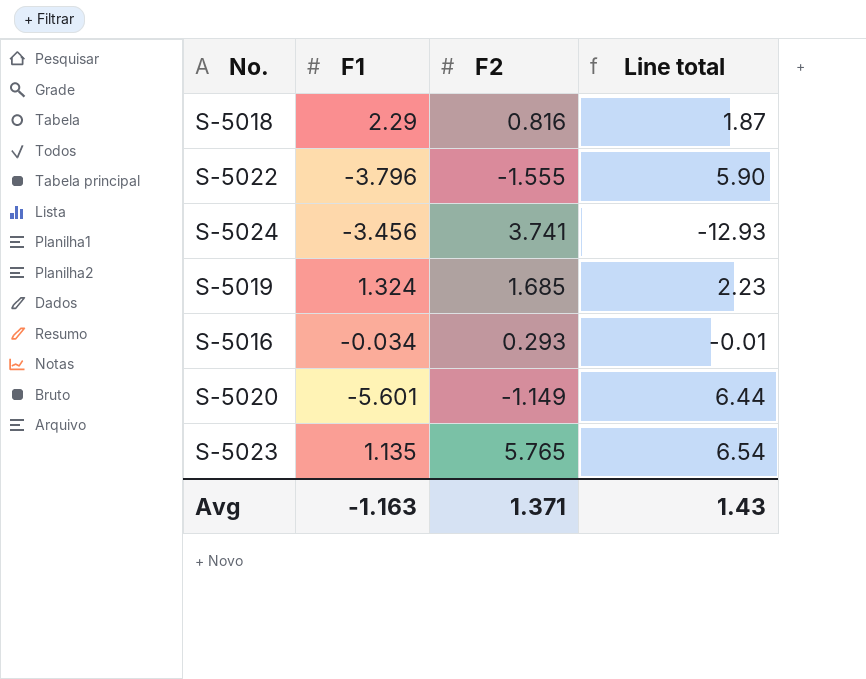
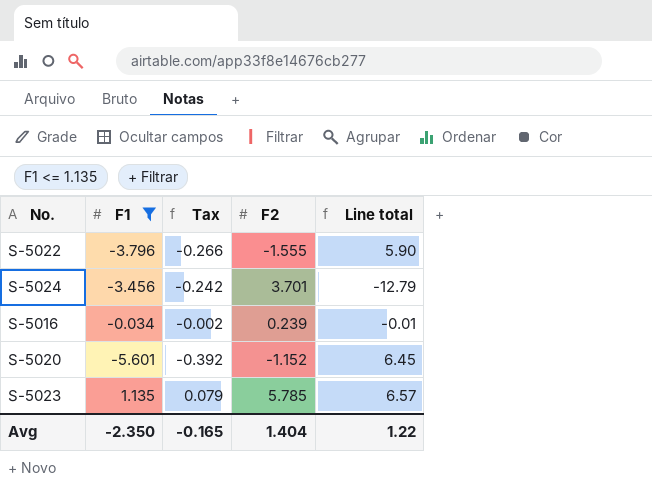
filter: none -> F1 <= 1.135
column Tax | formula: none -> [F1] * 0.07
S-5024 | F2: 3.741 -> 3.701
S-5024 | Line total: -12.93 -> -12.79
S-5016 | F2: 0.293 -> 0.239
S-5020 | F2: -1.149 -> -1.152
S-5020 | Line total: 6.44 -> 6.45
S-5023 | F2: 5.765 -> 5.785
S-5023 | Line total: 6.54 -> 6.57
Avg | F1: -1.163 -> -2.350
Avg | F2: 1.371 -> 1.404
Avg | Line total: 1.43 -> 1.22

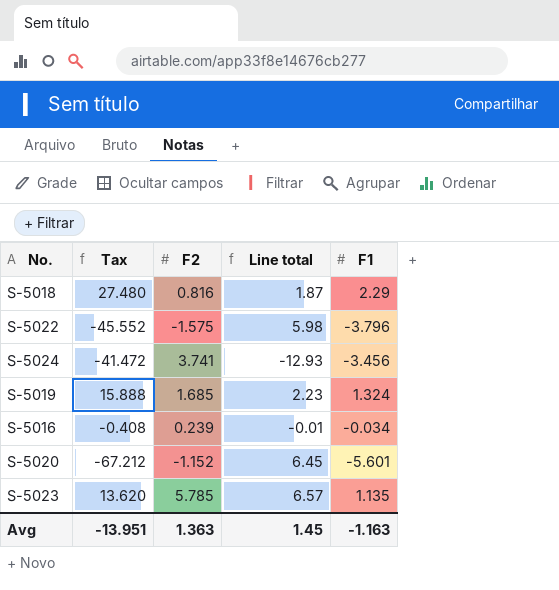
filter: F1 <= 1.135 -> none
column Tax | formula: [F1] * 0.07 -> [F1] * 12
column F1 | position: 2 -> 5
S-5022 | F2: -1.555 -> -1.575
S-5022 | Line total: 5.90 -> 5.98
S-5024 | F2: 3.701 -> 3.741
S-5024 | Line total: -12.79 -> -12.93
Avg | Tax: -0.165 -> -13.951
Avg | F2: 1.404 -> 1.363
Avg | Line total: 1.22 -> 1.45
Avg | F1: -2.350 -> -1.163

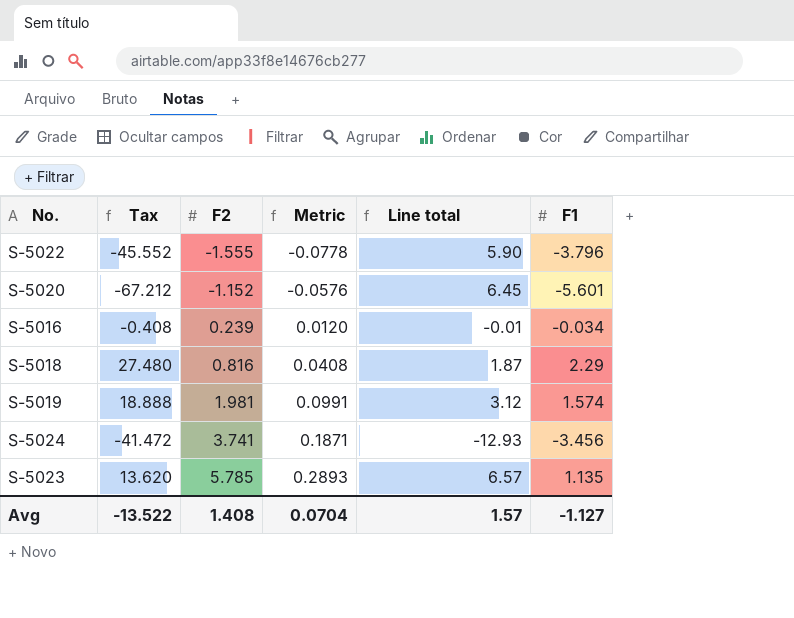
row order: none -> F2 ascending
column Metric | formula: none -> [F2] * 0.05
S-5022 | F2: -1.575 -> -1.555
S-5022 | Line total: 5.98 -> 5.90
S-5019 | Tax: 15.888 -> 18.888
S-5019 | F2: 1.685 -> 1.981
S-5019 | Line total: 2.23 -> 3.12
S-5019 | F1: 1.324 -> 1.574
Avg | Tax: -13.951 -> -13.522
Avg | F2: 1.363 -> 1.408
Avg | Line total: 1.45 -> 1.57
Avg | F1: -1.163 -> -1.127

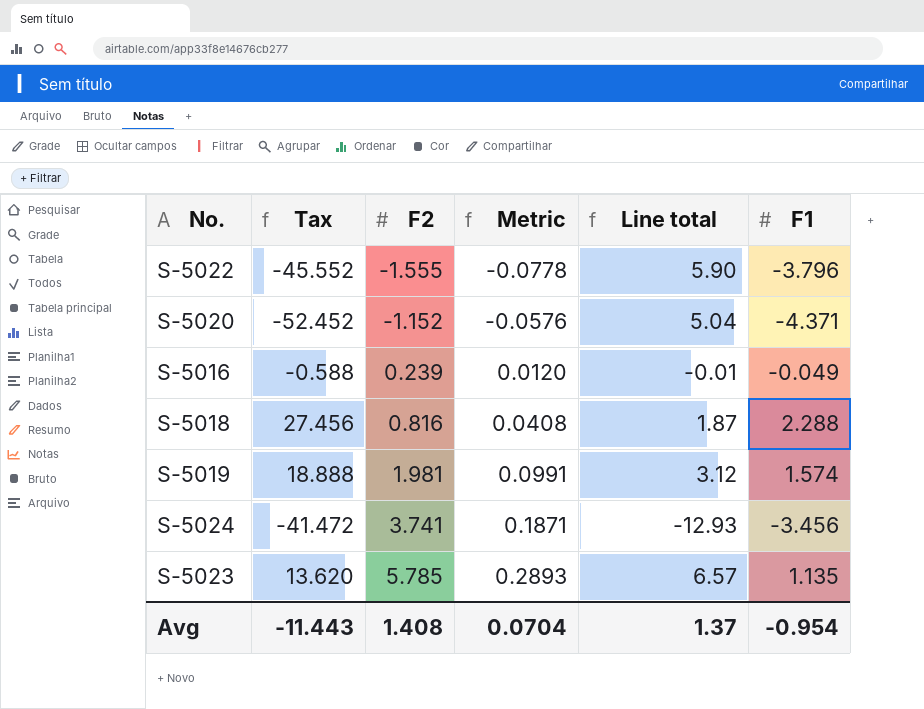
S-5020 | Tax: -67.212 -> -52.452
S-5020 | Line total: 6.45 -> 5.04
S-5020 | F1: -5.601 -> -4.371
S-5016 | Tax: -0.408 -> -0.588
S-5016 | F1: -0.034 -> -0.049
S-5018 | Tax: 27.480 -> 27.456
S-5018 | F1: 2.29 -> 2.288
Avg | Tax: -13.522 -> -11.443
Avg | Line total: 1.57 -> 1.37
Avg | F1: -1.127 -> -0.954

